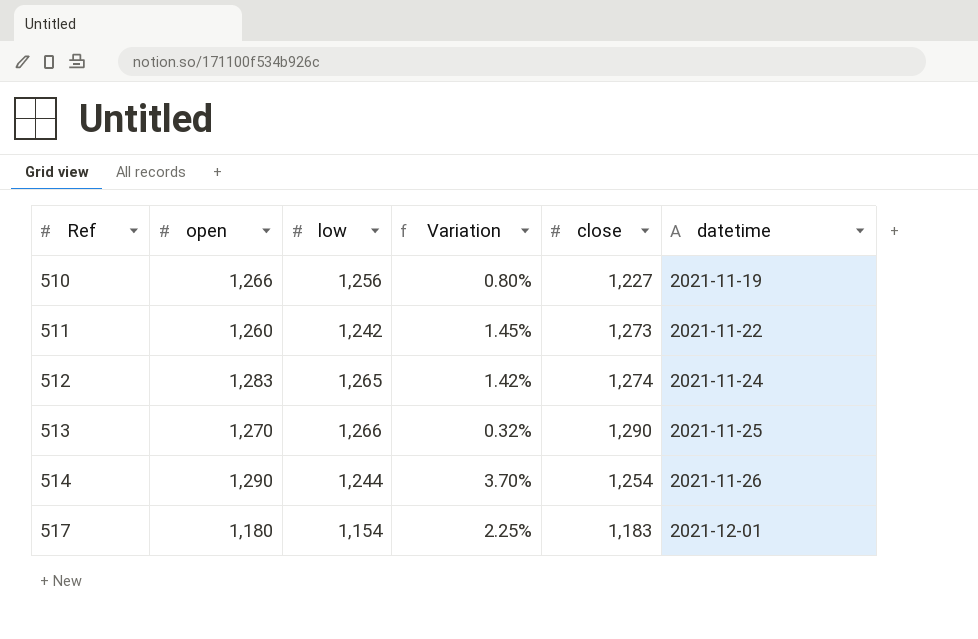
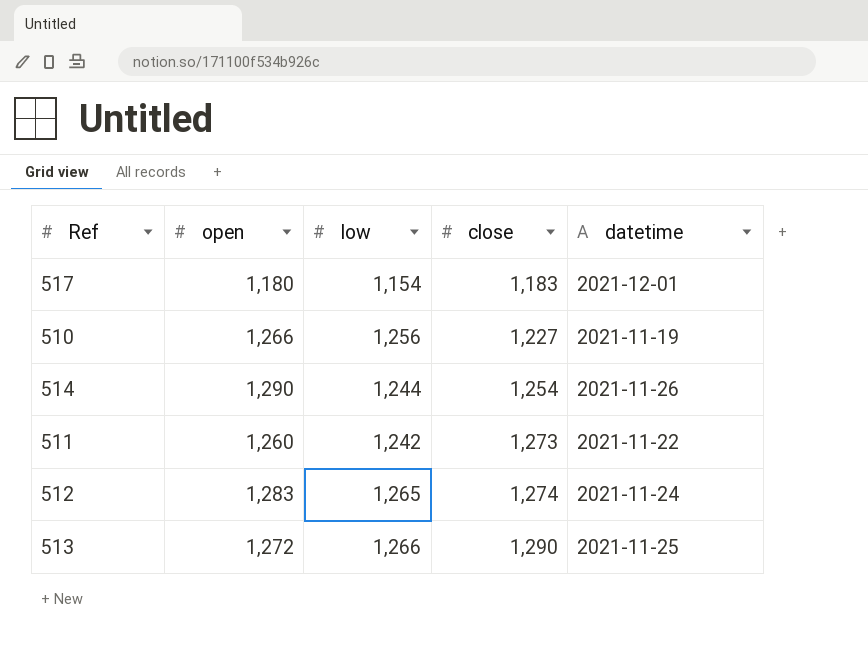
row order: Ref ascending -> close ascending
column Variation | formula: ([open] - [low]) / [low] -> none
513 | open: 1,270 -> 1,272

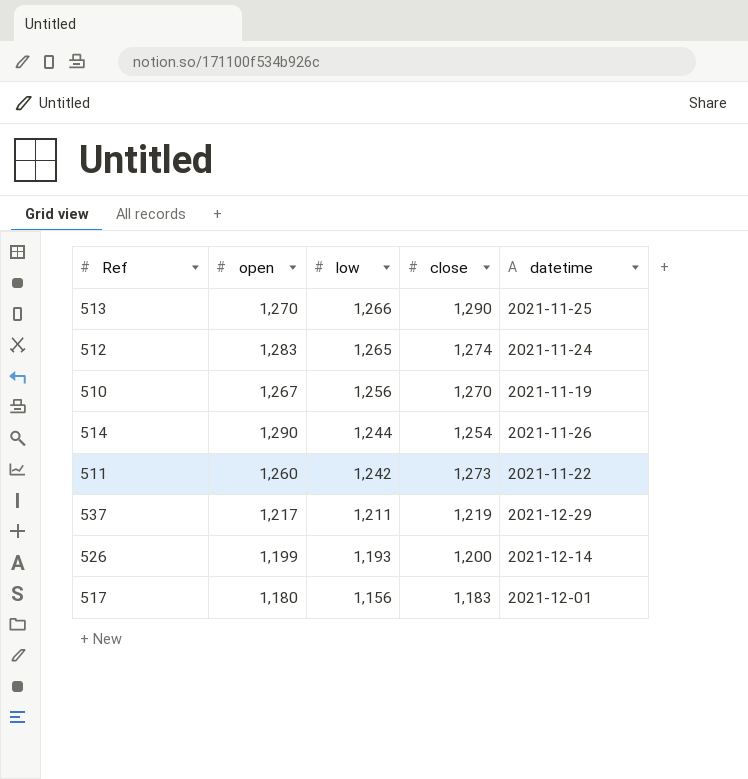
row order: close ascending -> low descending
513 | open: 1,272 -> 1,270
510 | open: 1,266 -> 1,267
510 | close: 1,227 -> 1,270
row 537: none -> 1,217 | 1,211 | 1,219 | 2021-12-29
row 526: none -> 1,199 | 1,193 | 1,200 | 2021-12-14
517 | low: 1,154 -> 1,156

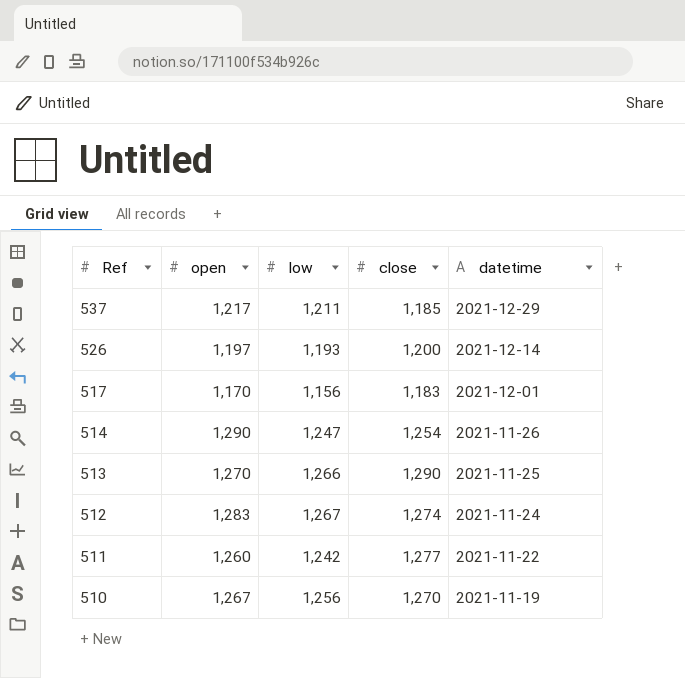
row order: low descending -> Ref descending
537 | close: 1,219 -> 1,185
526 | open: 1,199 -> 1,197
517 | open: 1,180 -> 1,170
514 | low: 1,244 -> 1,247
512 | low: 1,265 -> 1,267
511 | close: 1,273 -> 1,277

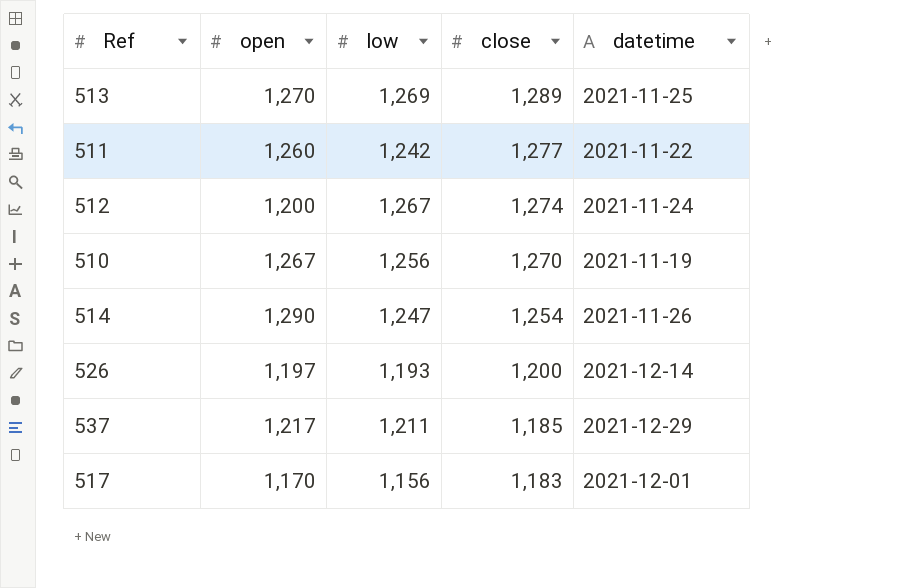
row order: Ref descending -> close descending
513 | low: 1,266 -> 1,269
513 | close: 1,290 -> 1,289
512 | open: 1,283 -> 1,200

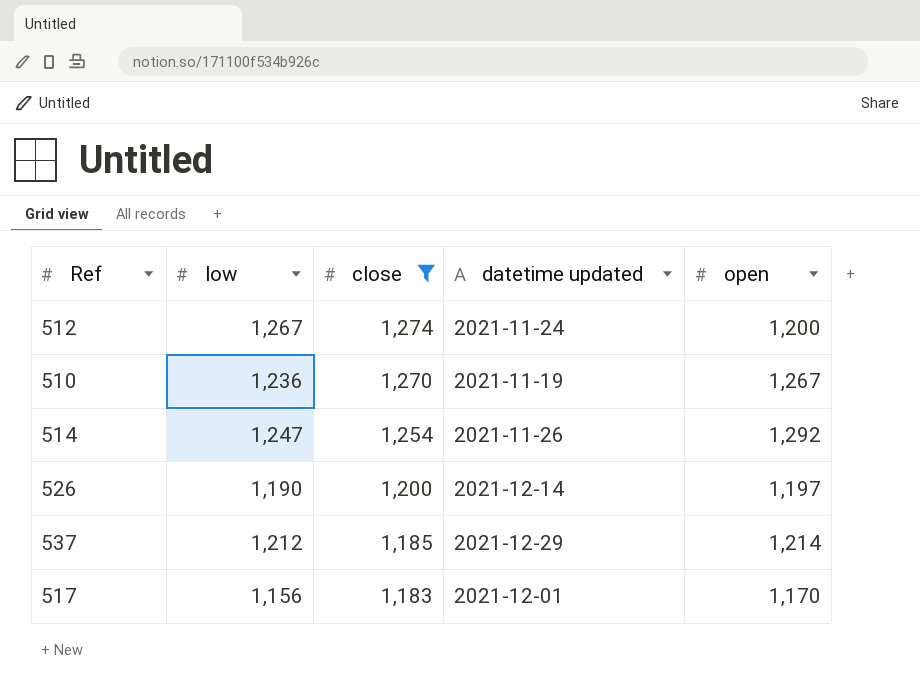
filter: none -> close <= 1,274
column name: datetime -> datetime updated
column open | position: 2 -> 5
510 | low: 1,256 -> 1,236
514 | open: 1,290 -> 1,292
526 | low: 1,193 -> 1,190
537 | low: 1,211 -> 1,212
537 | open: 1,217 -> 1,214

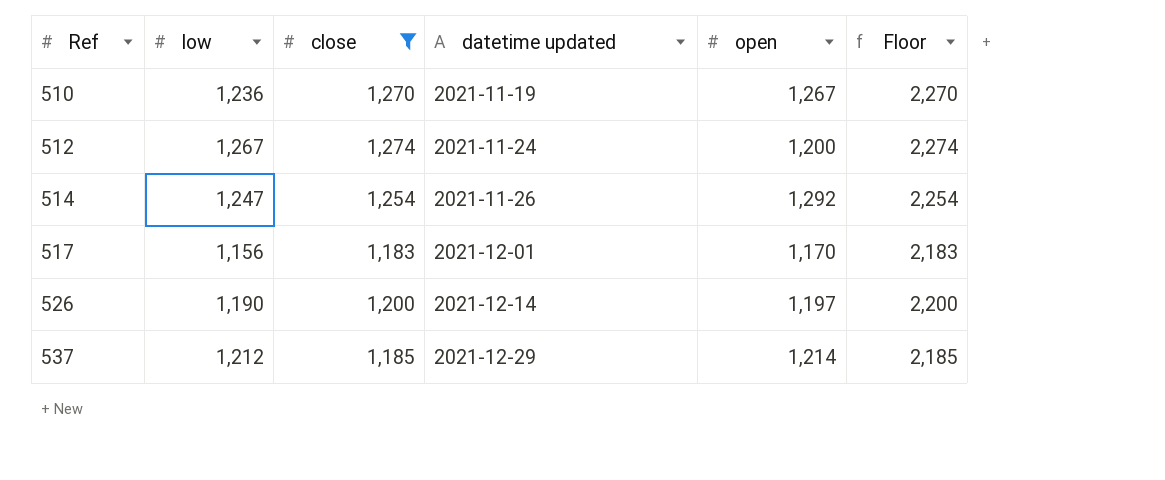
row order: close descending -> Ref ascending
column Floor | formula: none -> [close] + 1000

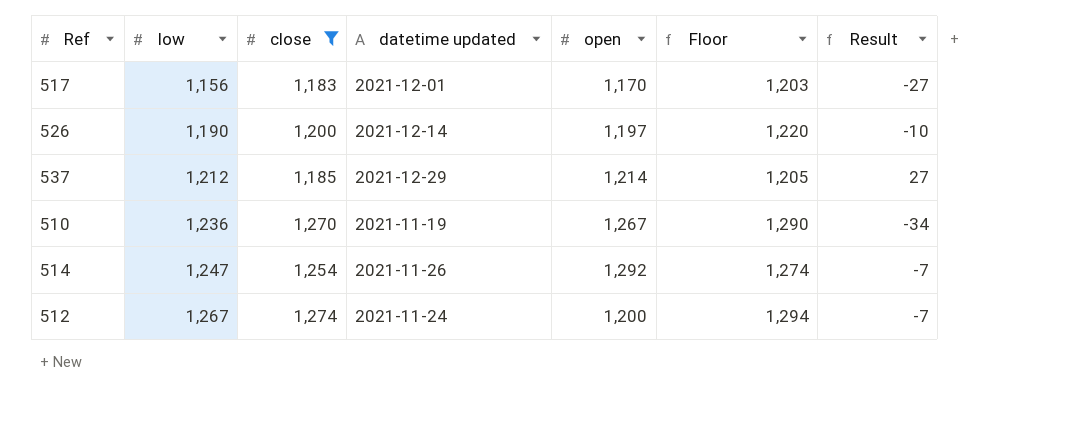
row order: Ref ascending -> low ascending
column Floor | formula: [close] + 1000 -> [close] + 20
column Result | formula: none -> [low] - [close]

